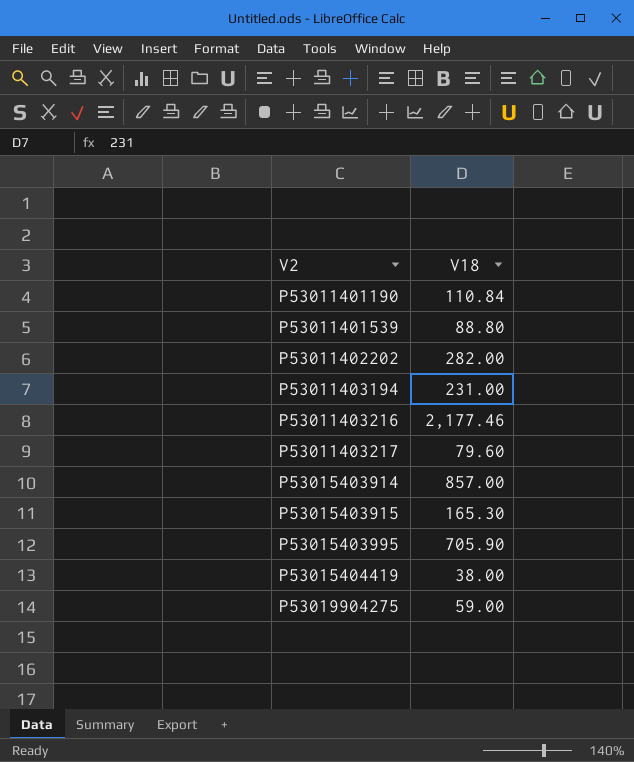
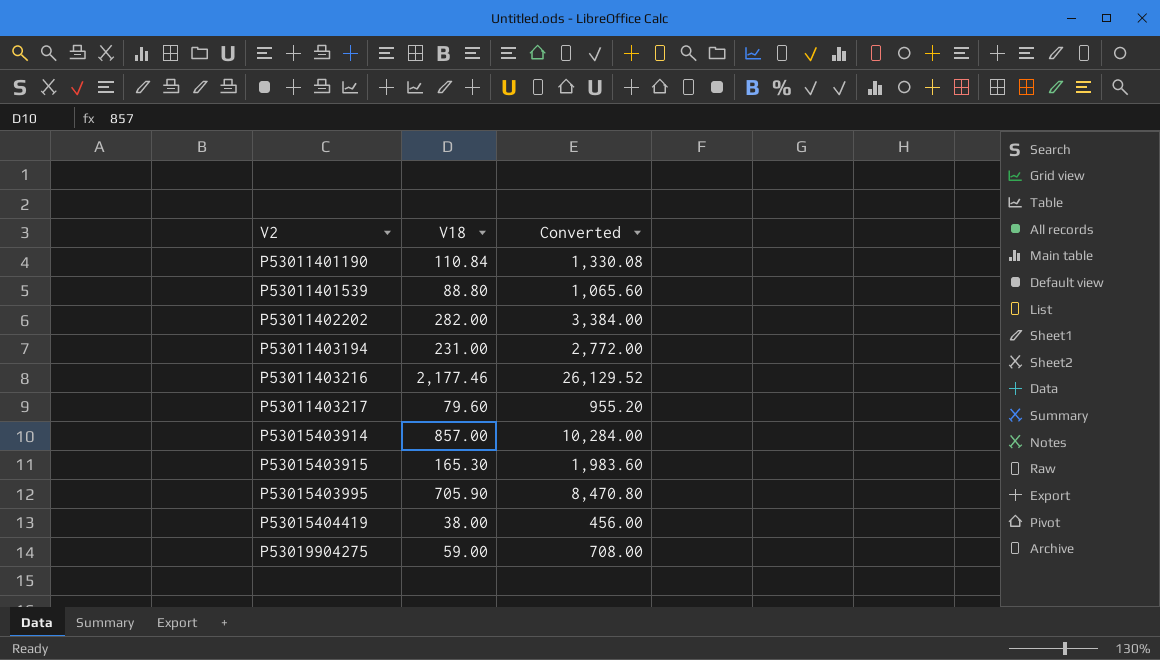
column Converted | formula: none -> [V18] * 12

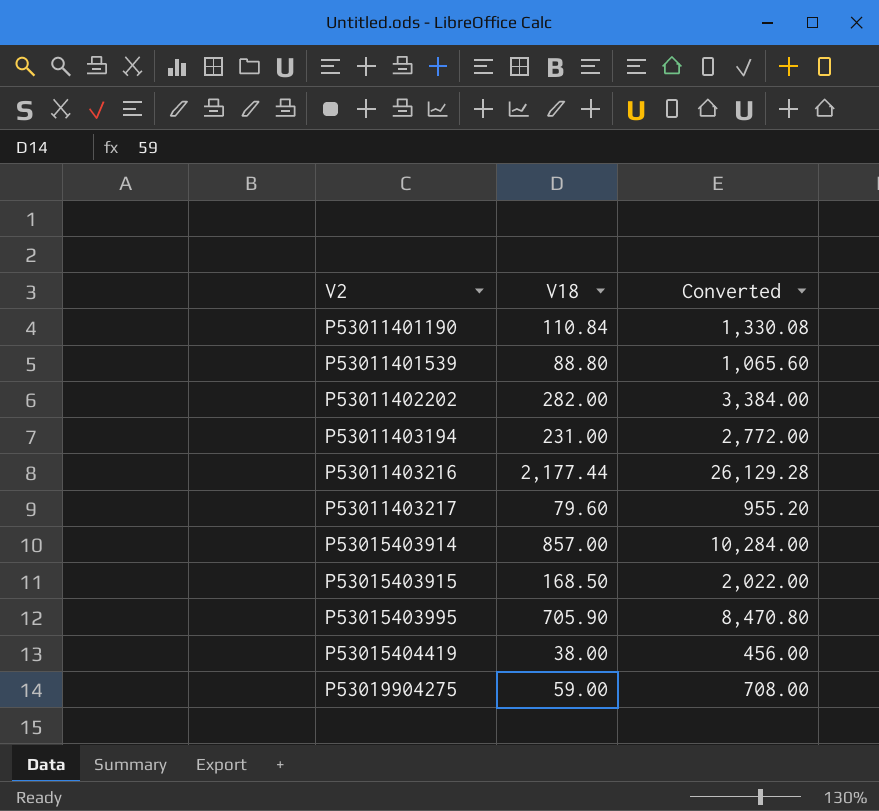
P53011403216 | V18: 2,177.46 -> 2,177.44
P53011403216 | Converted: 26,129.52 -> 26,129.28
P53015403915 | V18: 165.30 -> 168.50
P53015403915 | Converted: 1,983.60 -> 2,022.00

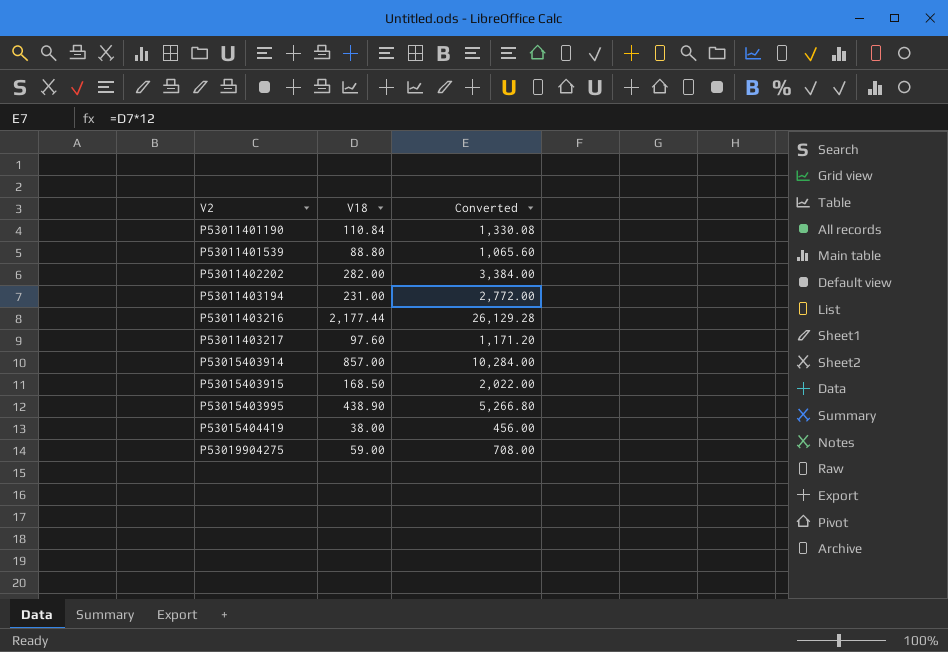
P53011403217 | V18: 79.60 -> 97.60
P53011403217 | Converted: 955.20 -> 1,171.20
P53015403995 | V18: 705.90 -> 438.90
P53015403995 | Converted: 8,470.80 -> 5,266.80

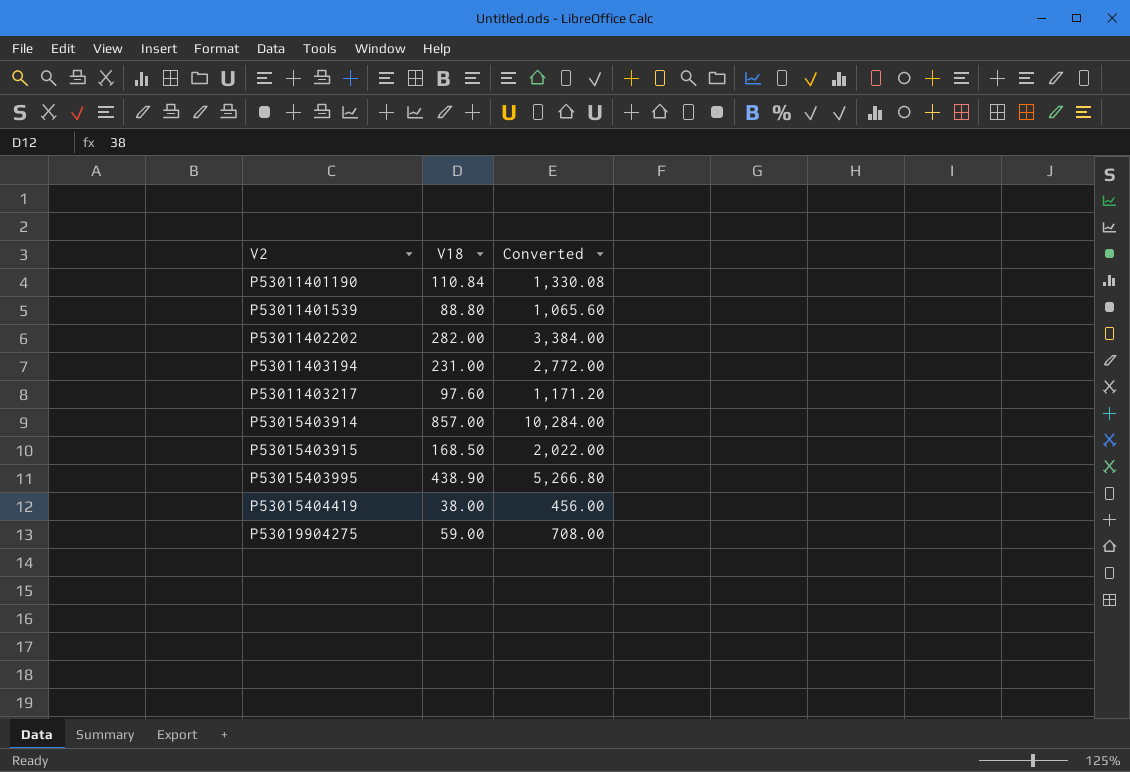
row P53011403216: 2,177.44 | 26,129.28 -> none

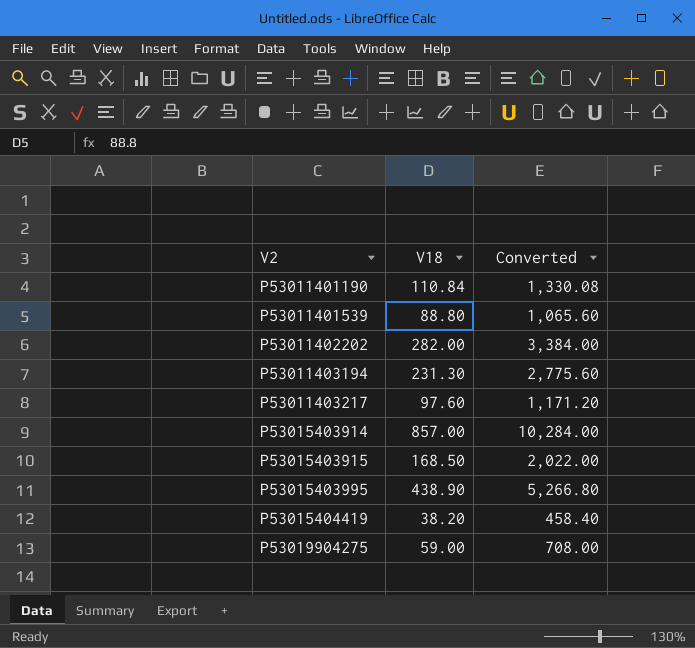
P53011403194 | V18: 231.00 -> 231.30
P53011403194 | Converted: 2,772.00 -> 2,775.60
P53015404419 | V18: 38.00 -> 38.20
P53015404419 | Converted: 456.00 -> 458.40

